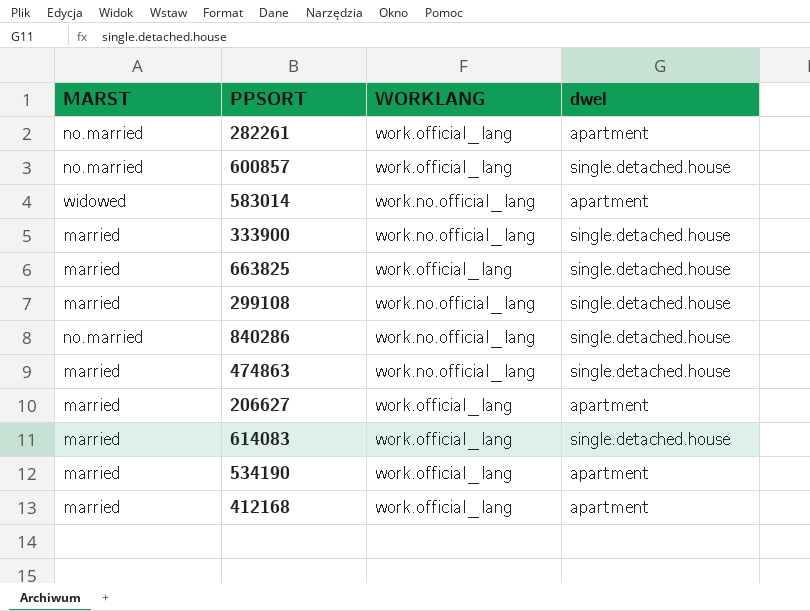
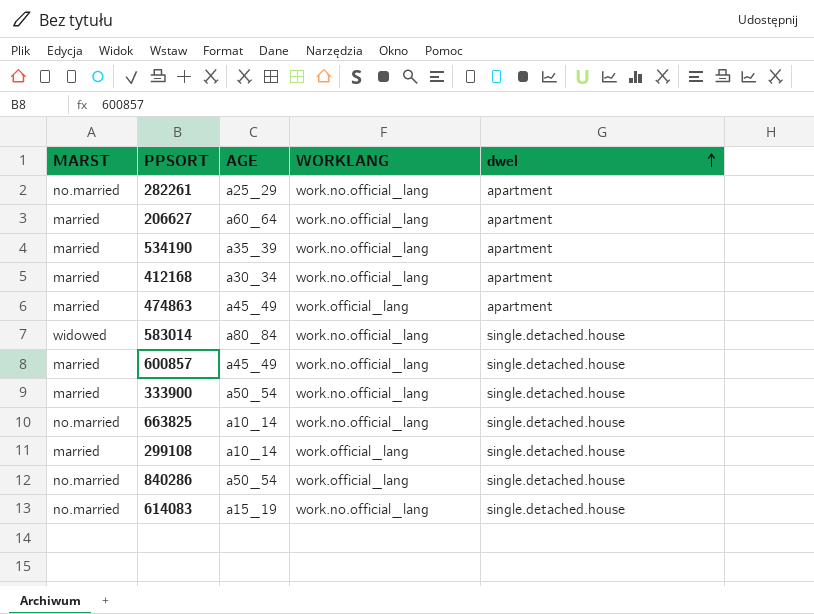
row order: none -> dwel ascending
column AGE | position: none -> 3
282261 | WORKLANG: work.official_lang -> work.no.official_lang
206627 | WORKLANG: work.official_lang -> work.no.official_lang
534190 | WORKLANG: work.official_lang -> work.no.official_lang
412168 | WORKLANG: work.official_lang -> work.no.official_lang
474863 | WORKLANG: work.no.official_lang -> work.official_lang
474863 | dwel: single.detached.house -> apartment
583014 | dwel: apartment -> single.detached.house
600857 | MARST: no.married -> married
600857 | WORKLANG: work.official_lang -> work.no.official_lang
663825 | MARST: married -> no.married
663825 | WORKLANG: work.official_lang -> work.no.official_lang
299108 | WORKLANG: work.no.official_lang -> work.official_lang
840286 | WORKLANG: work.no.official_lang -> work.official_lang
614083 | MARST: married -> no.married
614083 | WORKLANG: work.official_lang -> work.no.official_lang

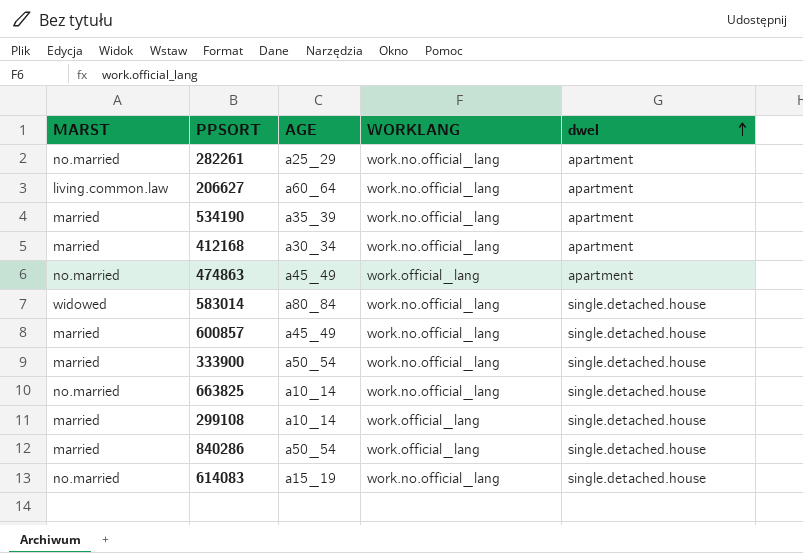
206627 | MARST: married -> living.common.law
474863 | MARST: married -> no.married
840286 | MARST: no.married -> married

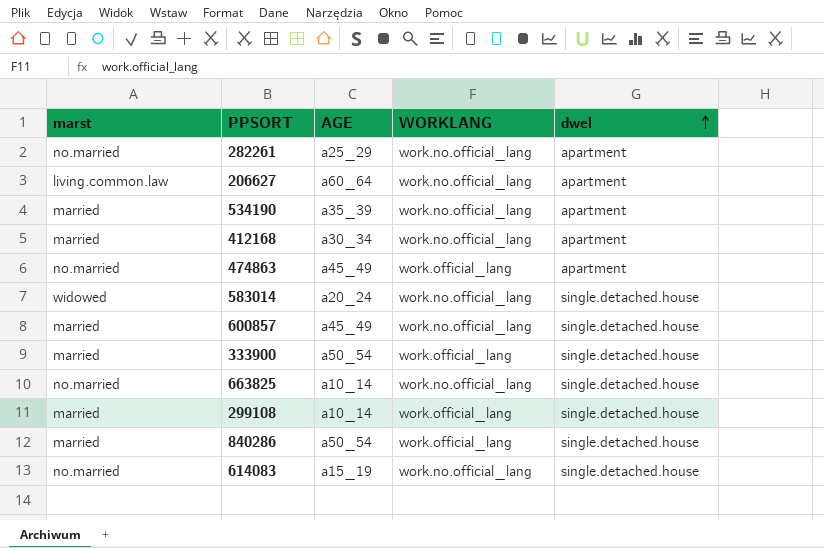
column name: MARST -> marst
583014 | AGE: a80_84 -> a20_24
333900 | WORKLANG: work.no.official_lang -> work.official_lang

